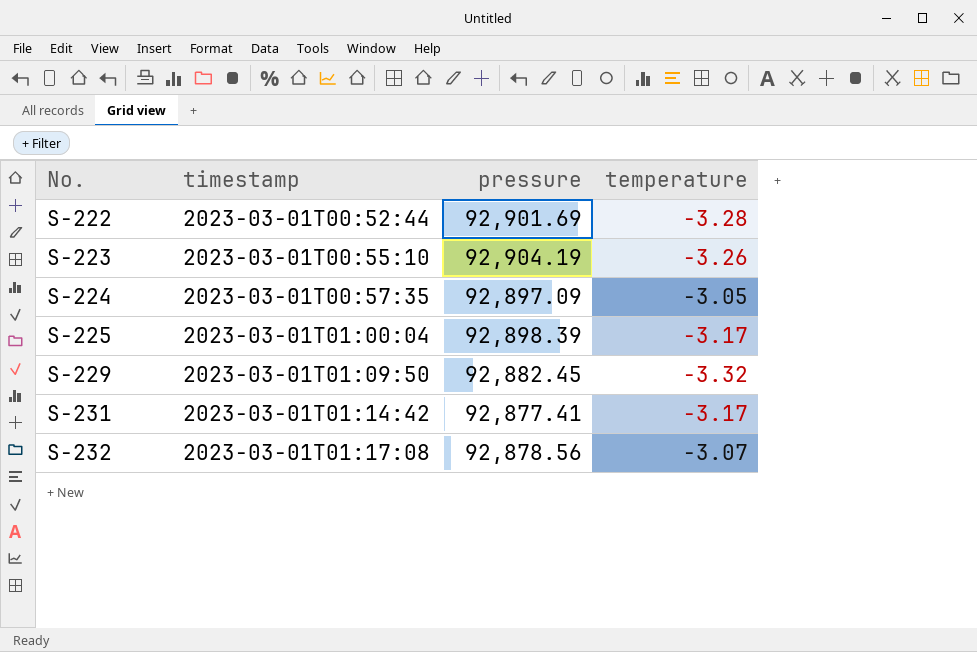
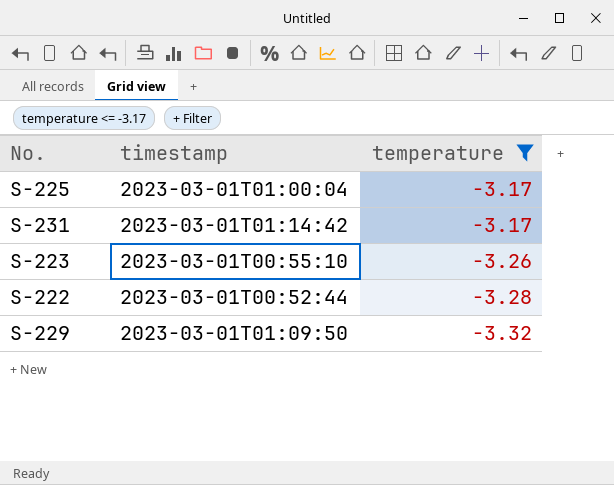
filter: none -> temperature <= -3.17
row order: No. ascending -> temperature descending
column pressure | position: 3 -> none

